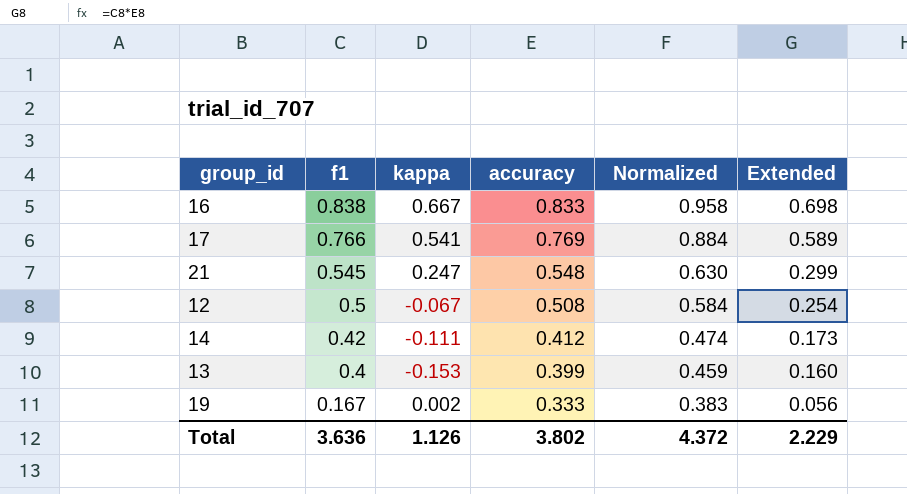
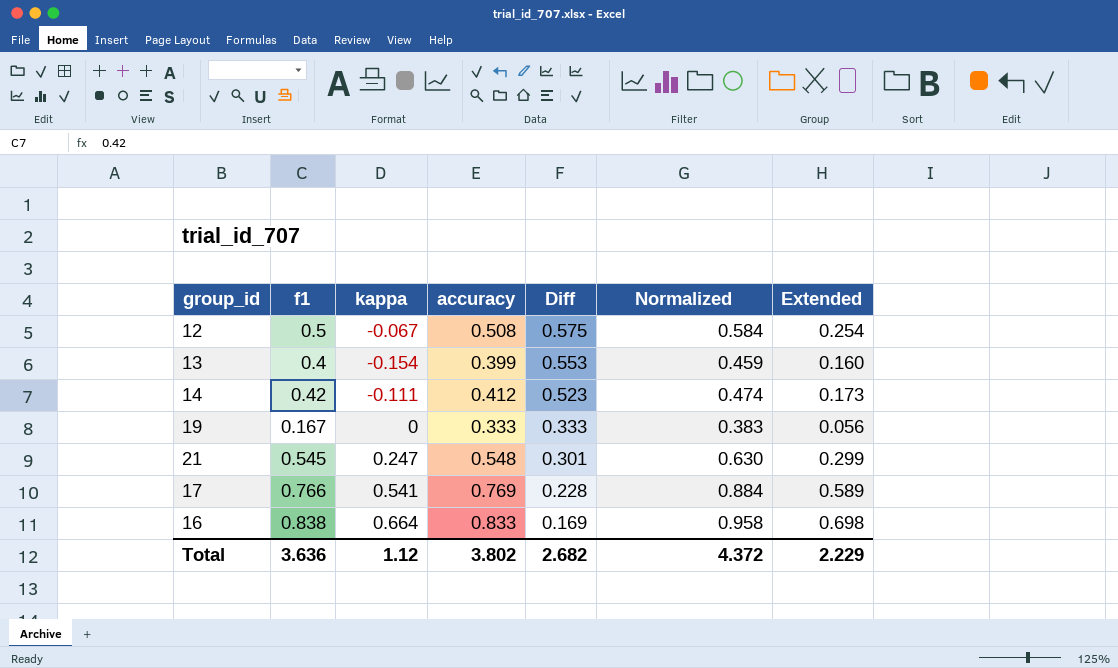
row order: f1 descending -> Diff descending
column Diff | formula: none -> [accuracy] - [kappa]
13 | kappa: -0.153 -> -0.154
19 | kappa: 0.002 -> 0
16 | kappa: 0.667 -> 0.664
Total | kappa: 1.126 -> 1.12

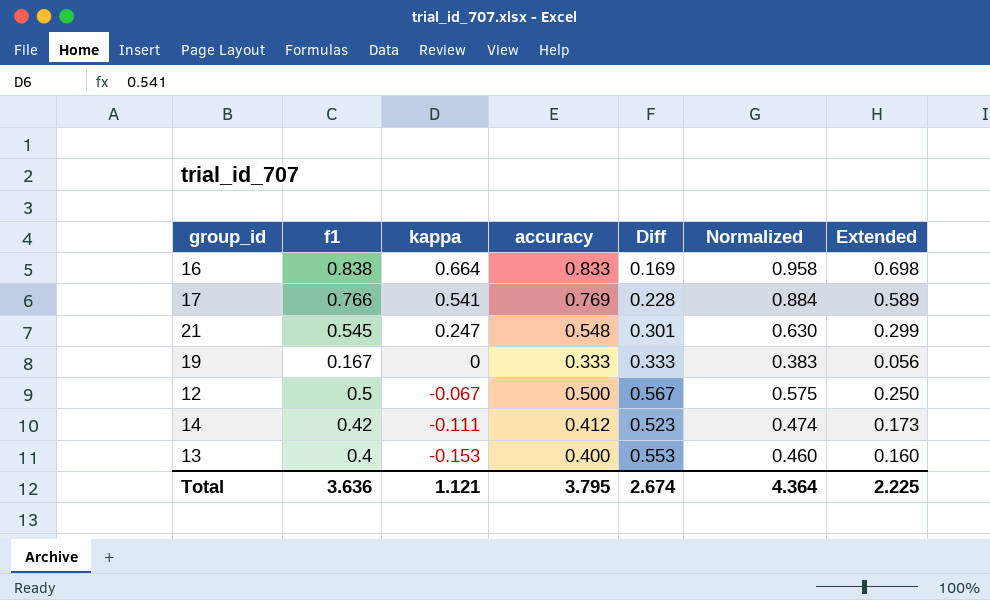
row order: Diff descending -> kappa descending
12 | accuracy: 0.508 -> 0.500
12 | Diff: 0.575 -> 0.567
12 | Normalized: 0.584 -> 0.575
12 | Extended: 0.254 -> 0.250
13 | kappa: -0.154 -> -0.153
13 | accuracy: 0.399 -> 0.400
13 | Normalized: 0.459 -> 0.460
Total | kappa: 1.12 -> 1.121
Total | accuracy: 3.802 -> 3.795
Total | Diff: 2.682 -> 2.674
Total | Normalized: 4.372 -> 4.364
Total | Extended: 2.229 -> 2.225

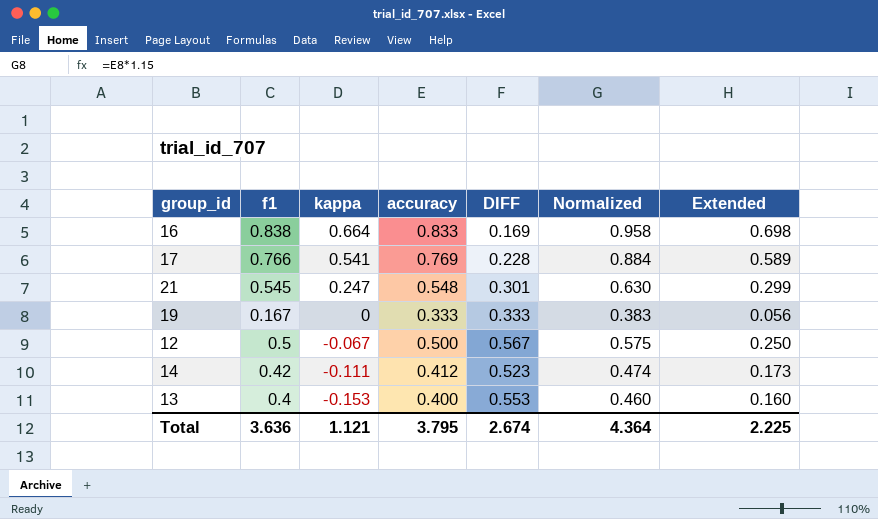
column name: Diff -> DIFF

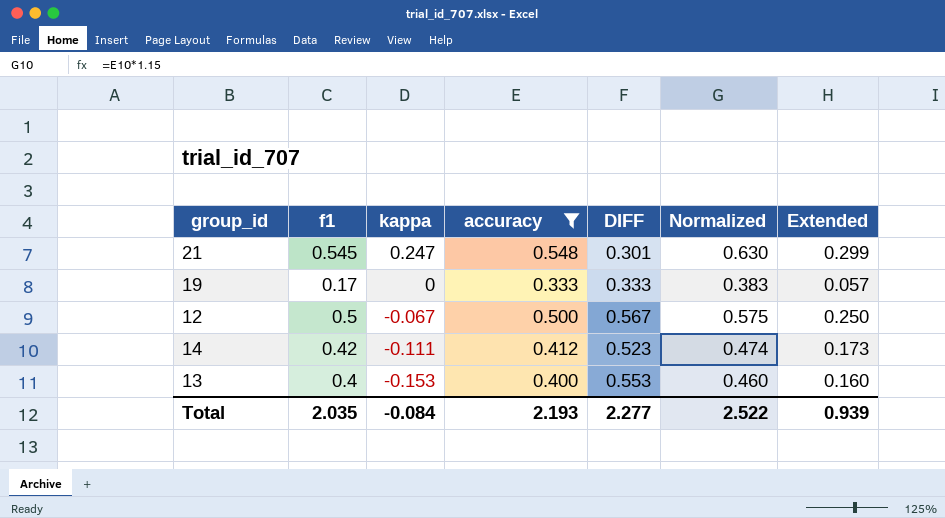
filter: none -> accuracy <= 0.548
19 | f1: 0.167 -> 0.17
19 | Extended: 0.056 -> 0.057
Total | f1: 3.636 -> 2.035
Total | kappa: 1.121 -> -0.084
Total | accuracy: 3.795 -> 2.193
Total | DIFF: 2.674 -> 2.277
Total | Normalized: 4.364 -> 2.522
Total | Extended: 2.225 -> 0.939

